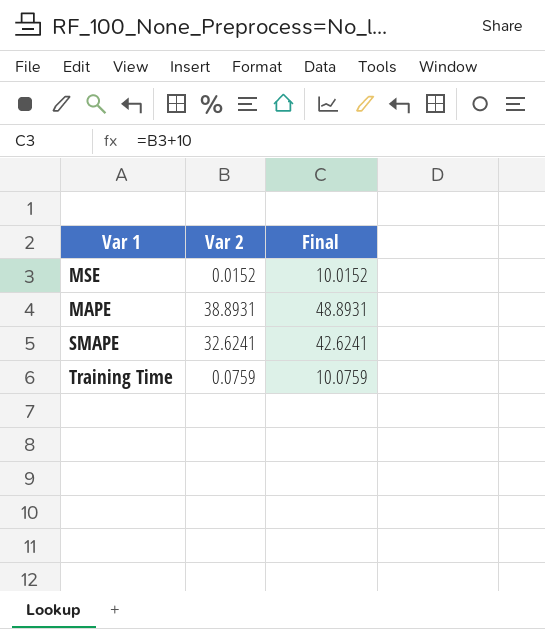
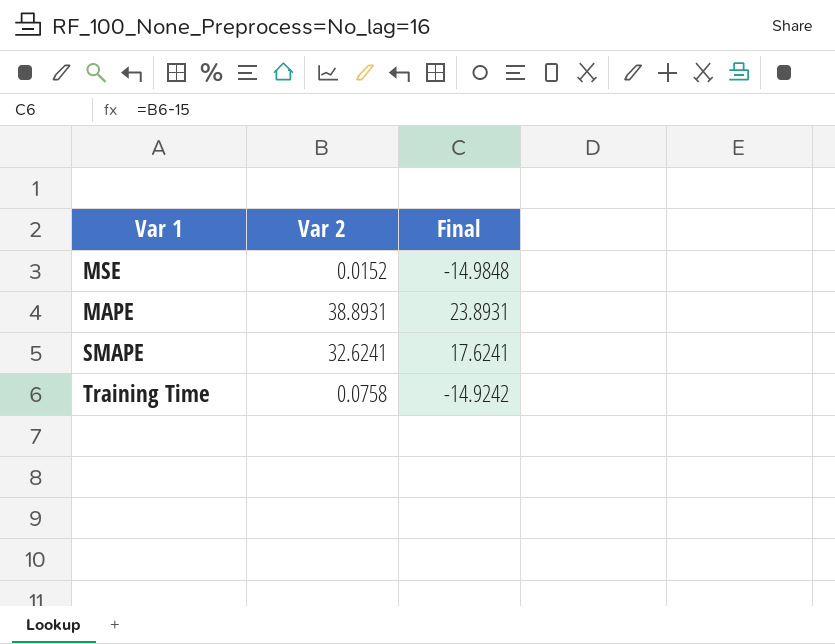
column Final | formula: [Var 2] + 10 -> [Var 2] - 15
Training Time | Var 2: 0.0759 -> 0.0758

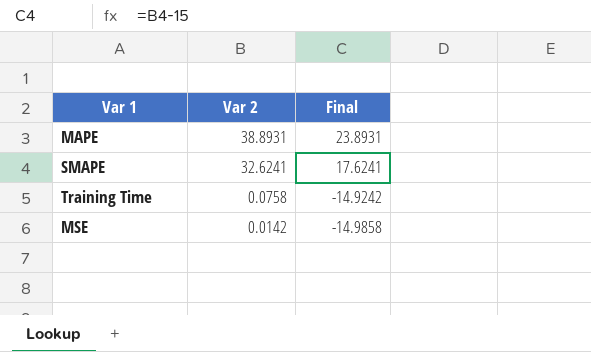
row order: none -> Var 2 descending
MSE | Var 2: 0.0152 -> 0.0142
MSE | Final: -14.9848 -> -14.9858

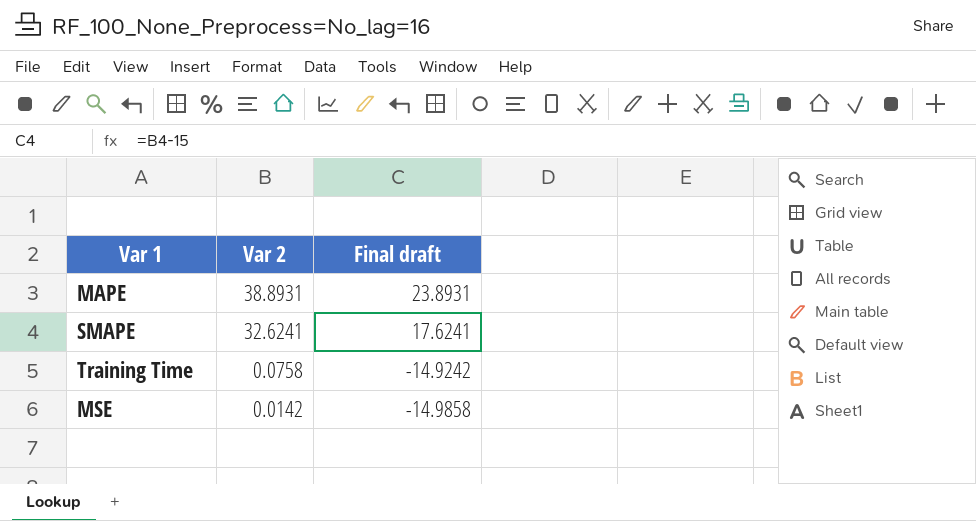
column name: Final -> Final draft

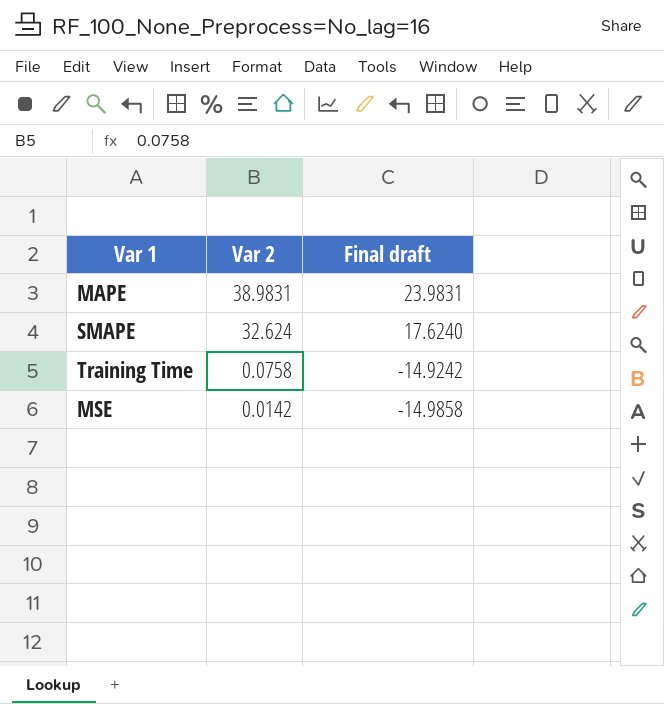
MAPE | Var 2: 38.8931 -> 38.9831
MAPE | Final draft: 23.8931 -> 23.9831
SMAPE | Var 2: 32.6241 -> 32.624
SMAPE | Final draft: 17.6241 -> 17.6240

